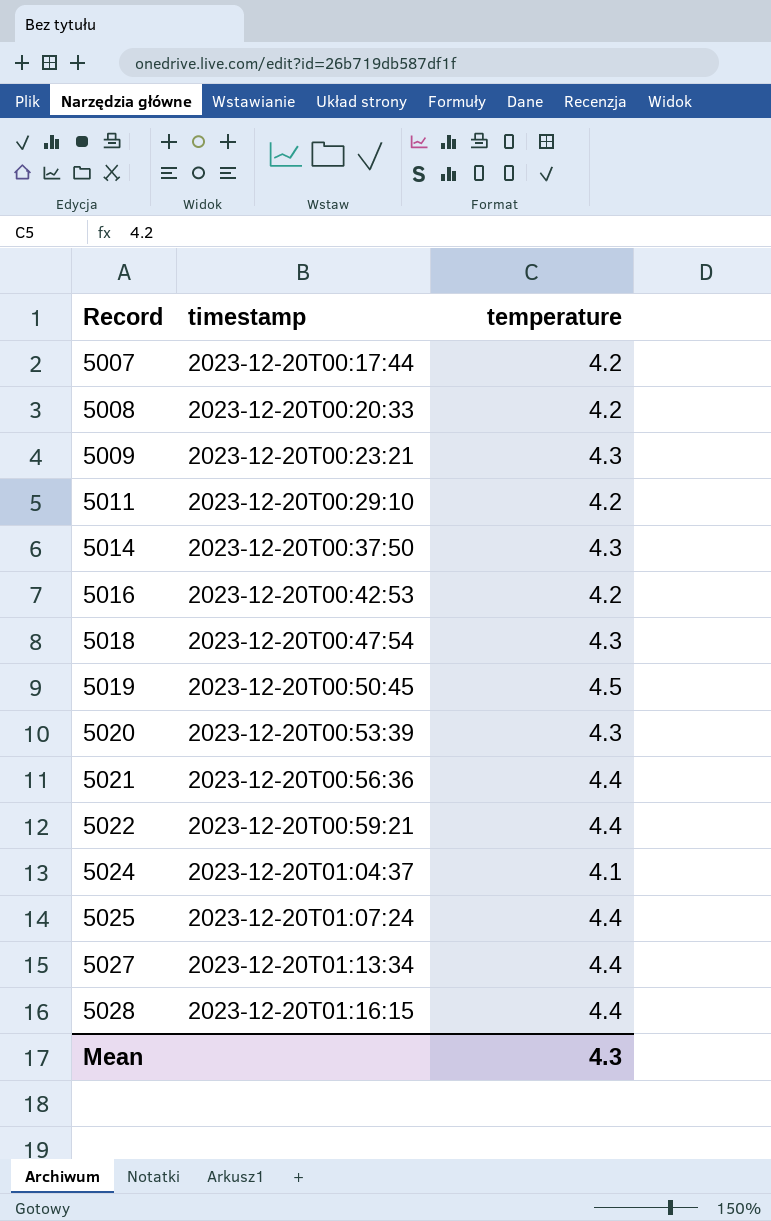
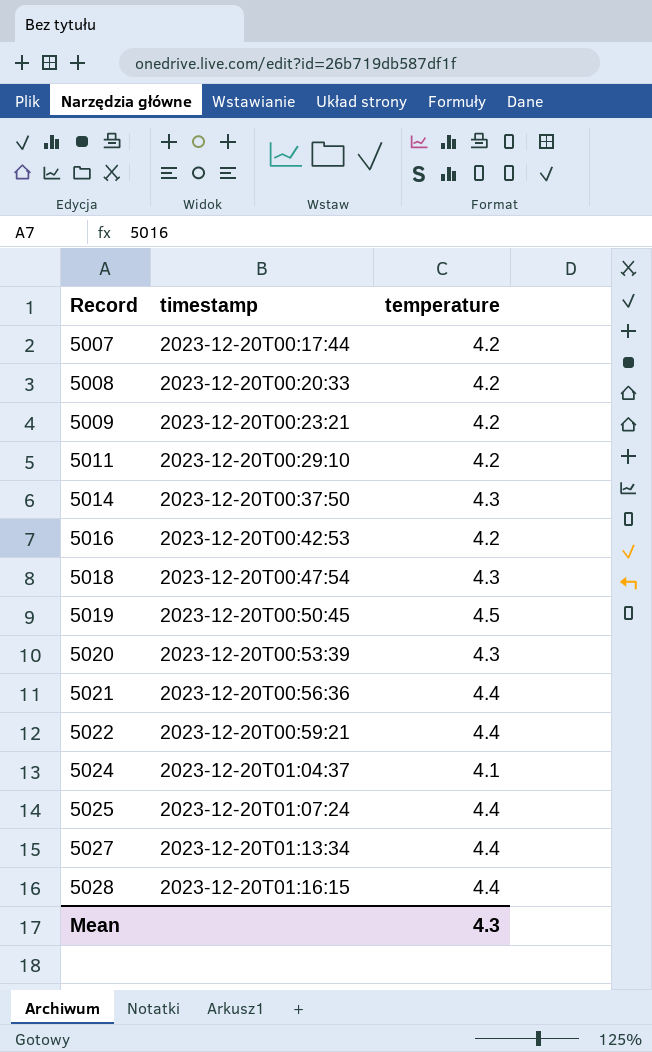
5009 | temperature: 4.3 -> 4.2

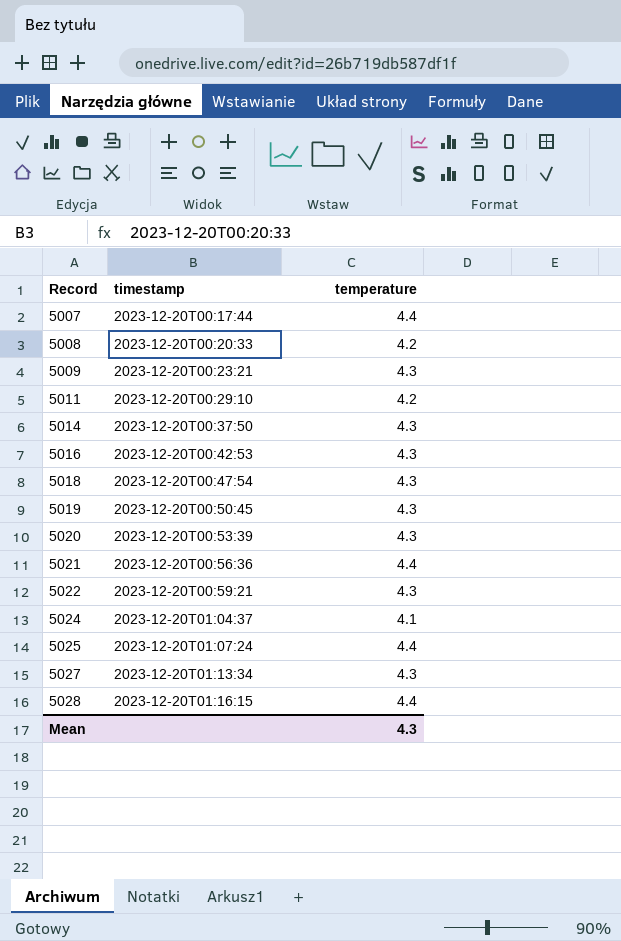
5007 | temperature: 4.2 -> 4.4
5009 | temperature: 4.2 -> 4.3
5016 | temperature: 4.2 -> 4.3
5019 | temperature: 4.5 -> 4.3
5022 | temperature: 4.4 -> 4.3
5027 | temperature: 4.4 -> 4.3

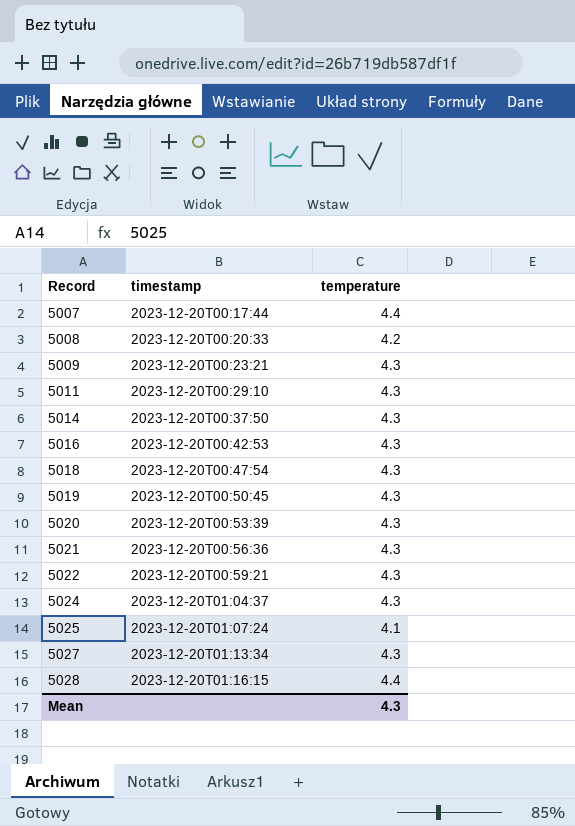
5011 | temperature: 4.2 -> 4.3
5021 | temperature: 4.4 -> 4.3
5024 | temperature: 4.1 -> 4.3
5025 | temperature: 4.4 -> 4.1

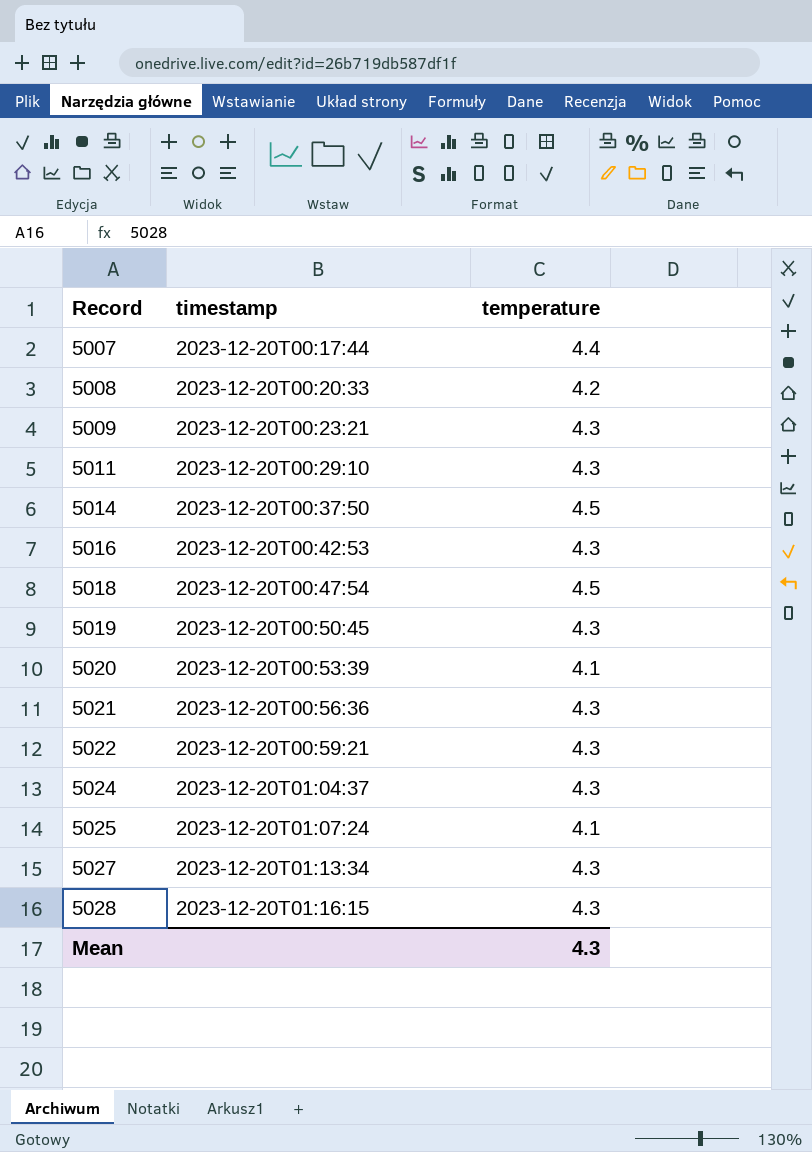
5014 | temperature: 4.3 -> 4.5
5018 | temperature: 4.3 -> 4.5
5020 | temperature: 4.3 -> 4.1
5028 | temperature: 4.4 -> 4.3

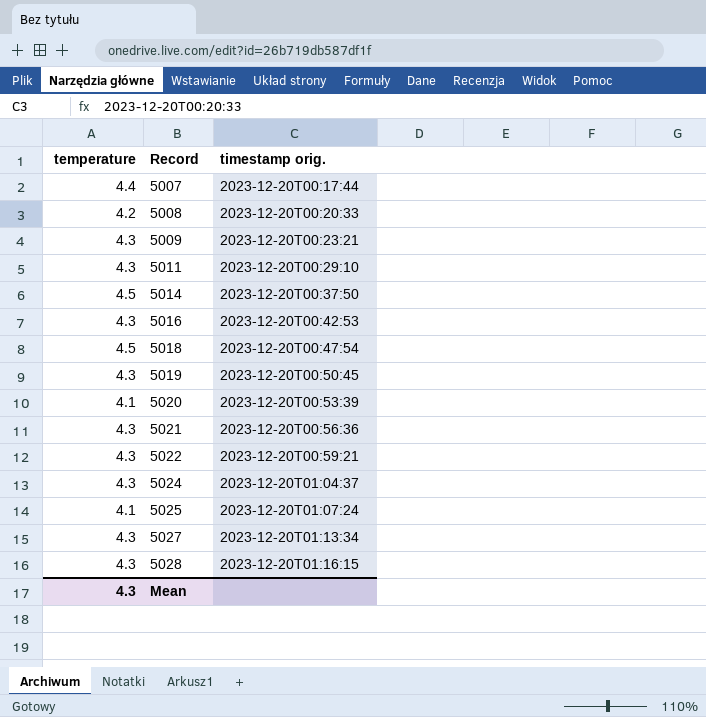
column temperature | position: 3 -> 1
column name: timestamp -> timestamp orig.

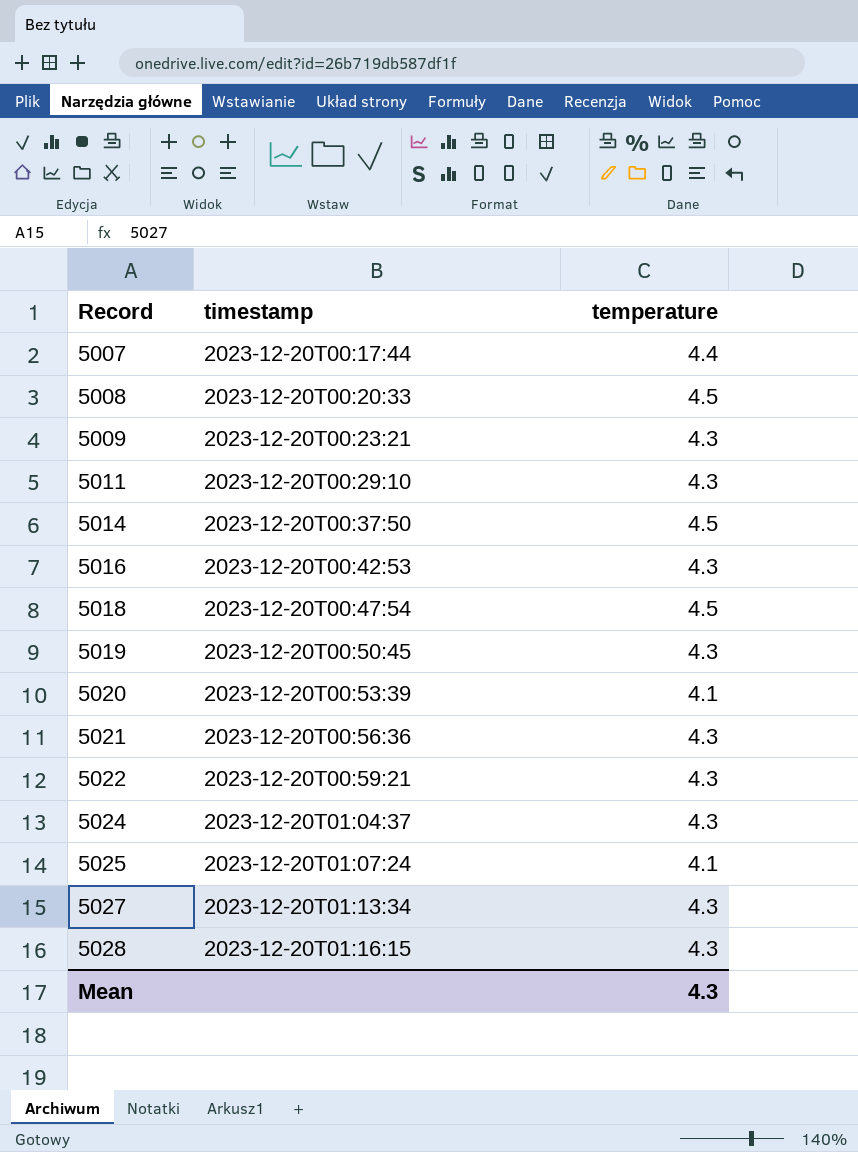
column name: timestamp orig. -> timestamp
column temperature | position: 1 -> 3
5008 | temperature: 4.2 -> 4.5

